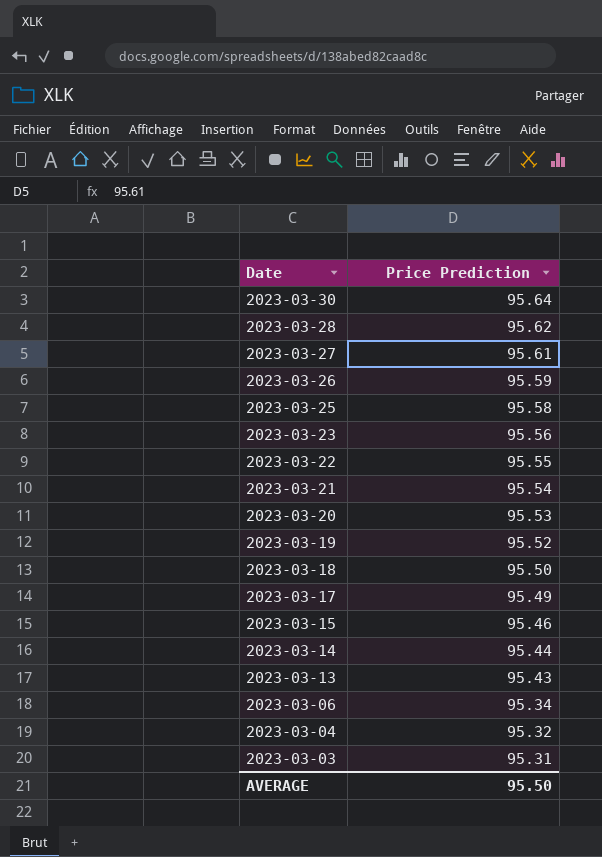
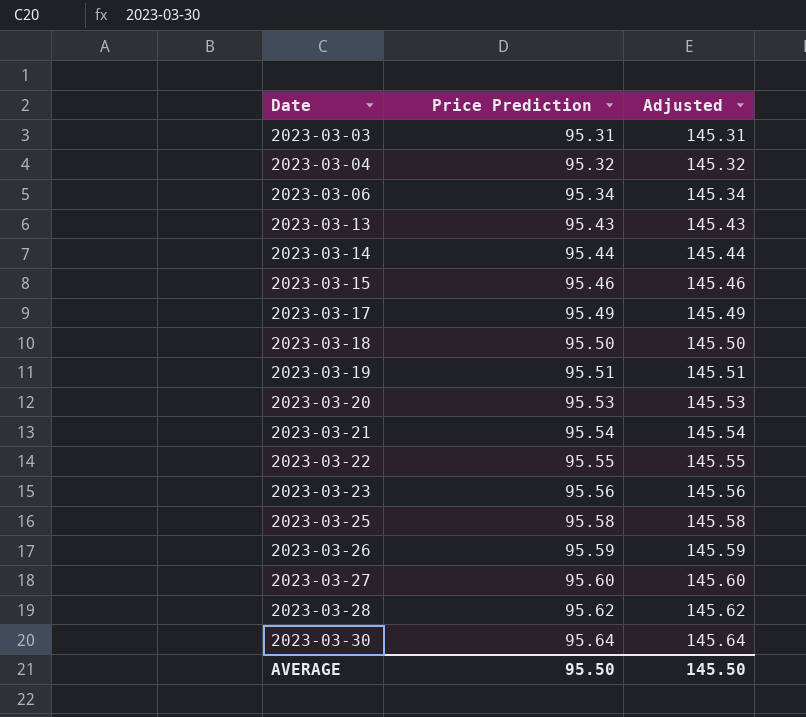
row order: Date descending -> Date ascending
column Adjusted | formula: none -> [Price Prediction] + 50
2023-03-19 | Price Prediction: 95.52 -> 95.51
2023-03-27 | Price Prediction: 95.61 -> 95.60

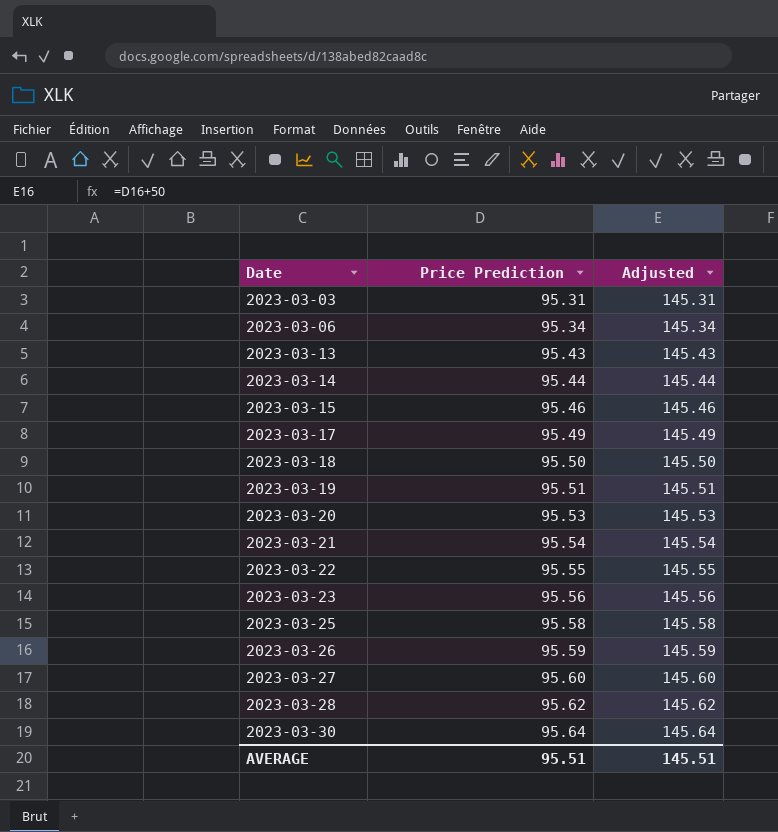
row 2023-03-04: 95.32 | 145.32 -> none
AVERAGE | Price Prediction: 95.50 -> 95.51
AVERAGE | Adjusted: 145.50 -> 145.51

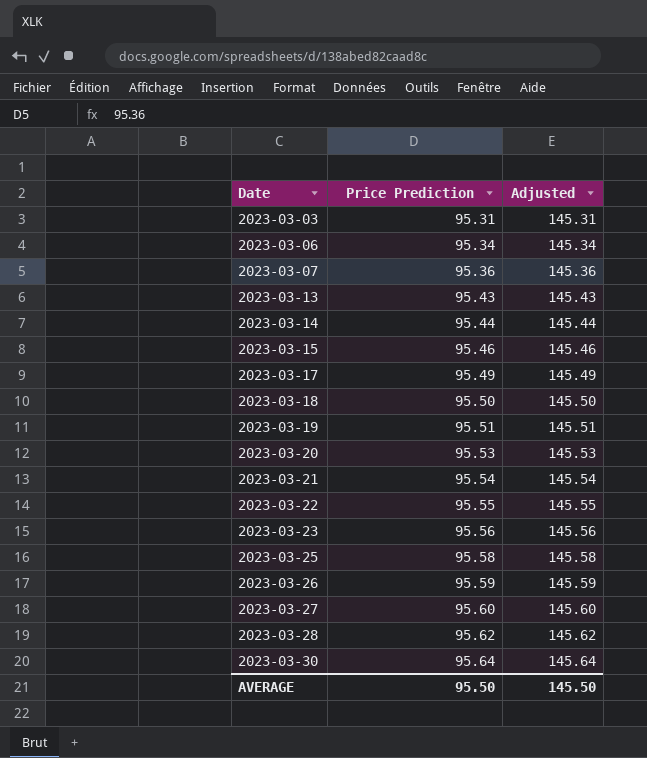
row 2023-03-07: none -> 95.36 | 145.36
AVERAGE | Price Prediction: 95.51 -> 95.50
AVERAGE | Adjusted: 145.51 -> 145.50

